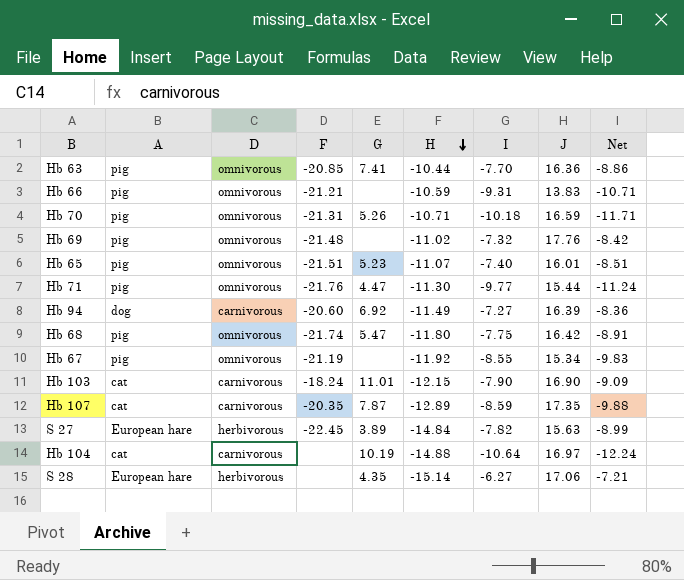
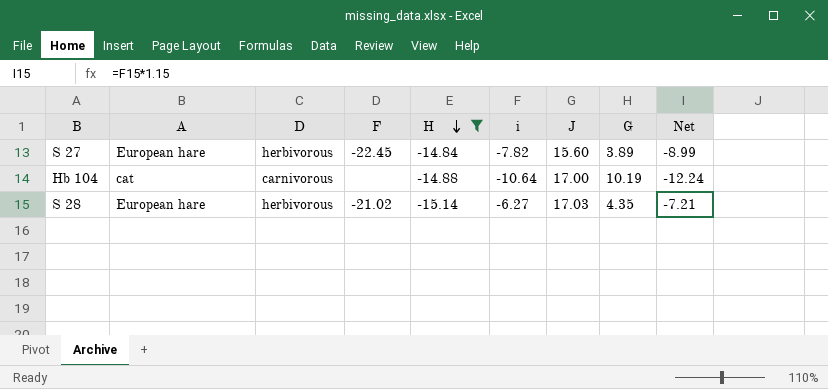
filter: none -> H <= -14.84
column name: I -> i
column G | position: 5 -> 8
S 27 | J: 15.63 -> 15.60
Hb 104 | J: 16.97 -> 17.00
S 28 | F: none -> -21.02
S 28 | J: 17.06 -> 17.03

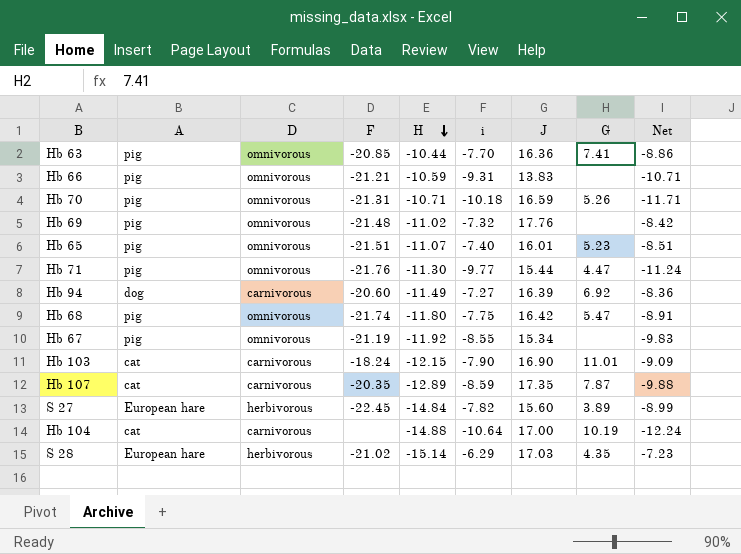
filter: H <= -14.84 -> none
S 28 | i: -6.27 -> -6.29
S 28 | Net: -7.21 -> -7.23

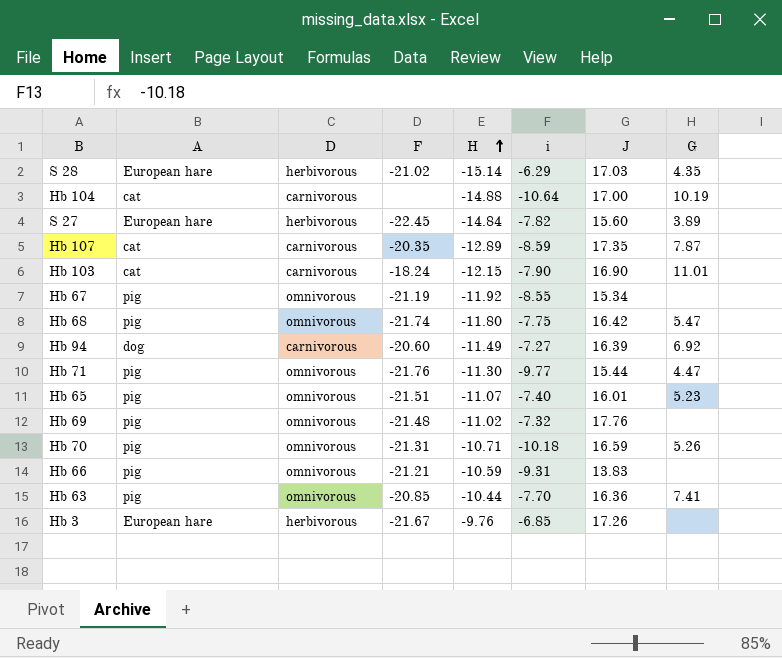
row order: H descending -> H ascending
column Net | formula: [i] * 1.15 -> none
row Hb 3: none -> European hare | herbivorous | -21.67 | -9.76 | -6.85 | 17.26 | none

